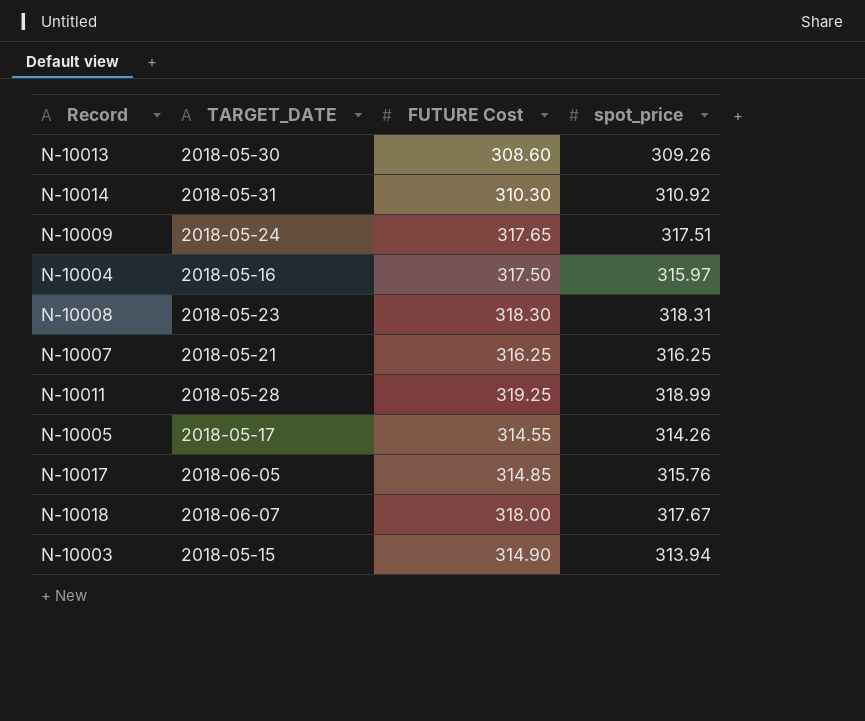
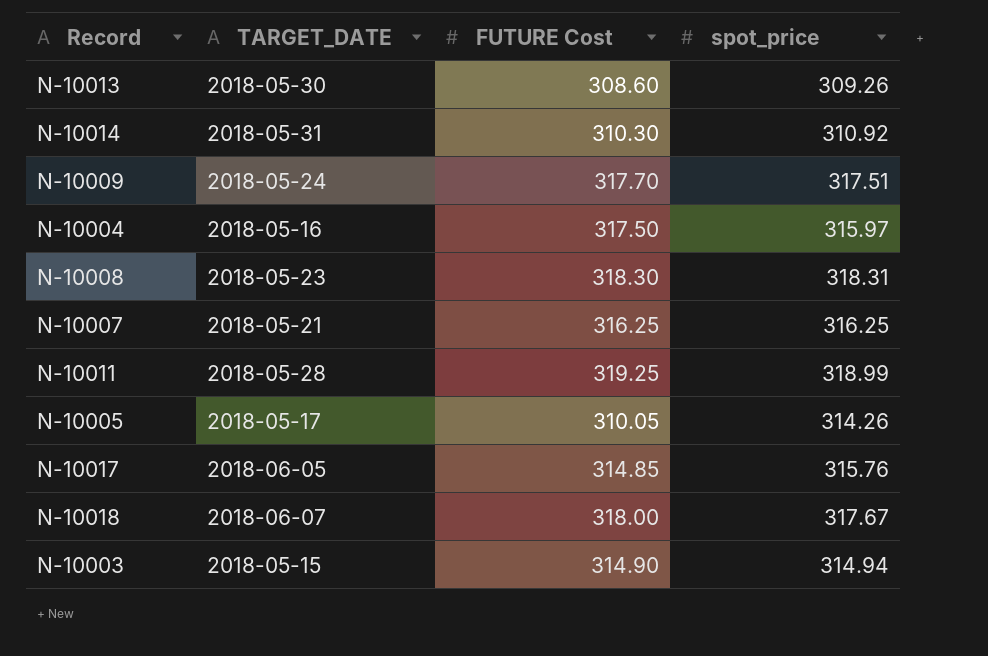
N-10009 | FUTURE Cost: 317.65 -> 317.70
N-10005 | FUTURE Cost: 314.55 -> 310.05
N-10003 | spot_price: 313.94 -> 314.94

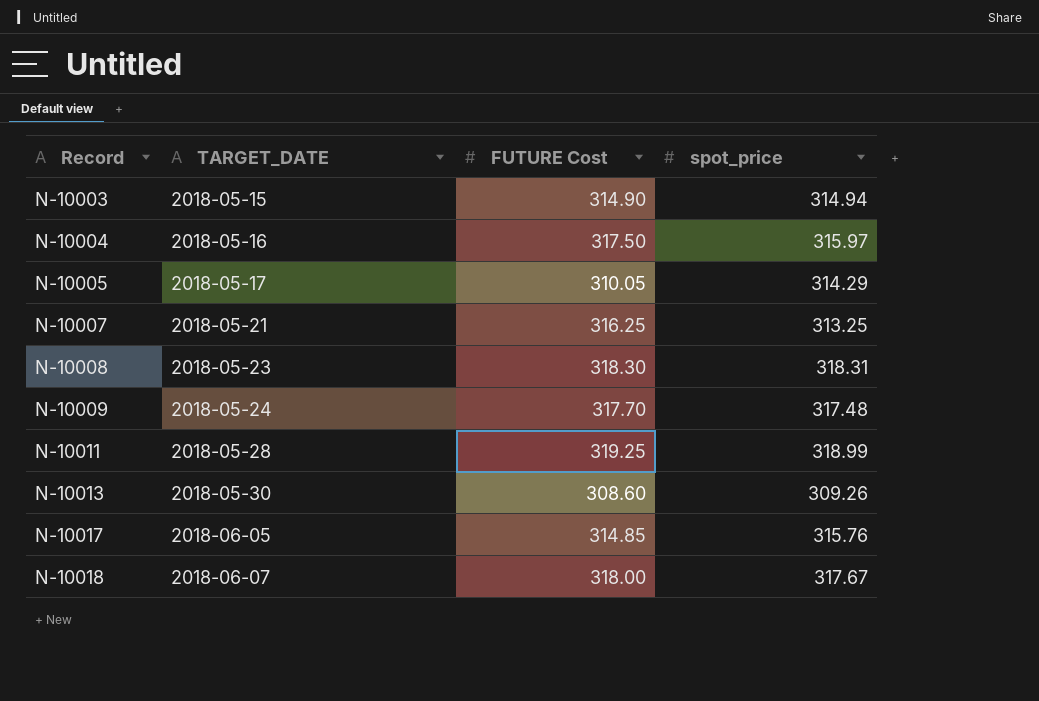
row order: none -> Record ascending
row N-10014: 2018-05-31 | 310.30 | 310.92 -> none
N-10005 | spot_price: 314.26 -> 314.29
N-10007 | spot_price: 316.25 -> 313.25
N-10009 | spot_price: 317.51 -> 317.48

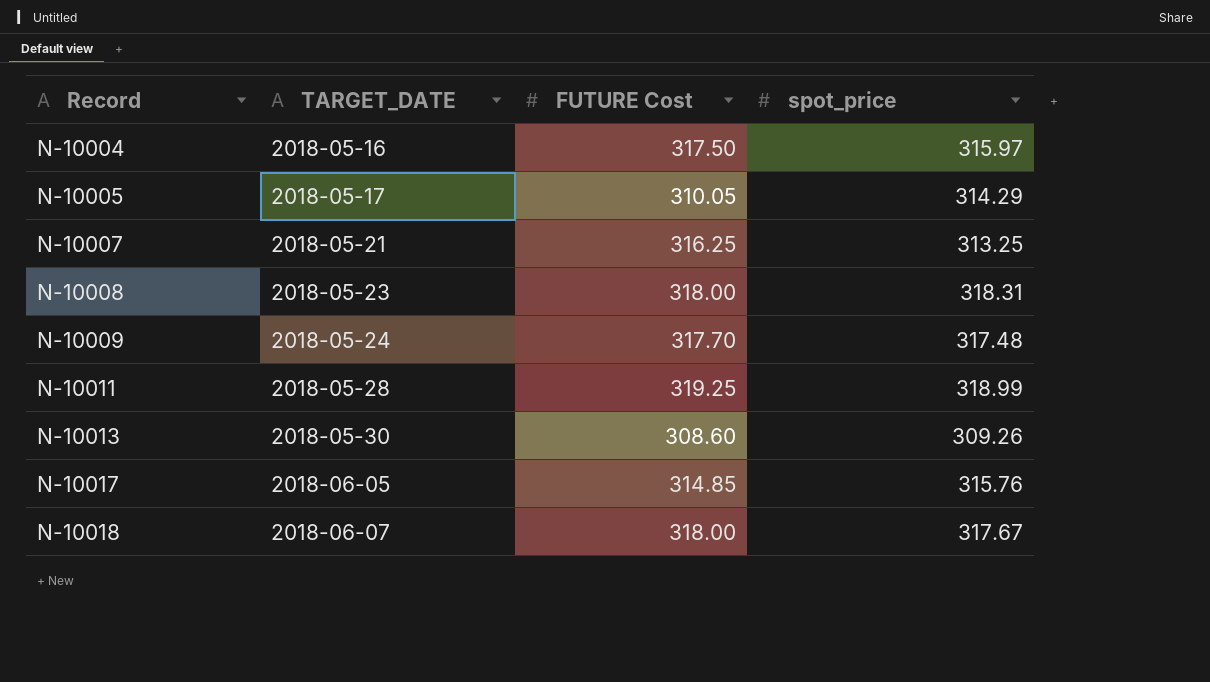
row N-10003: 2018-05-15 | 314.90 | 314.94 -> none
N-10008 | FUTURE Cost: 318.30 -> 318.00

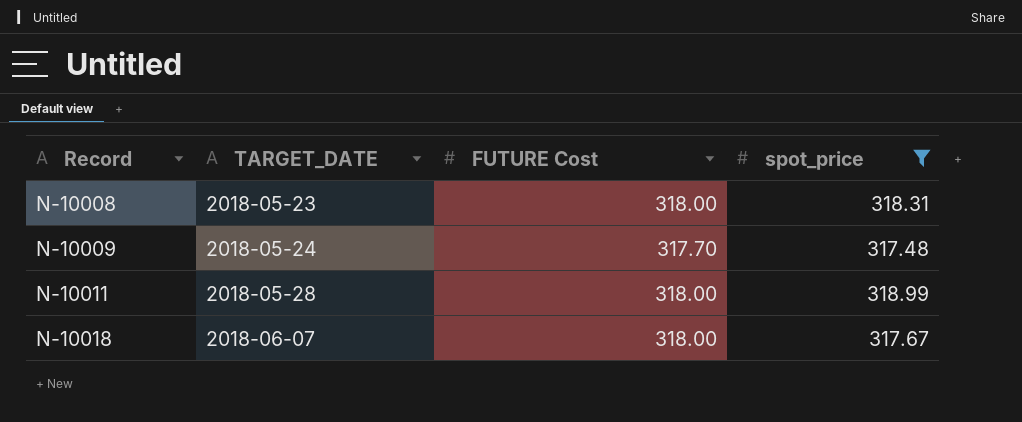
filter: none -> spot_price >= 317.48
N-10011 | FUTURE Cost: 319.25 -> 318.00

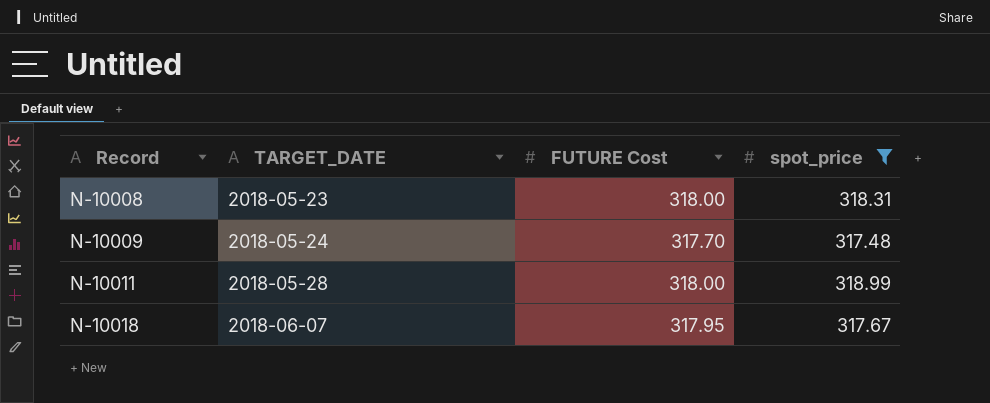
N-10018 | FUTURE Cost: 318.00 -> 317.95

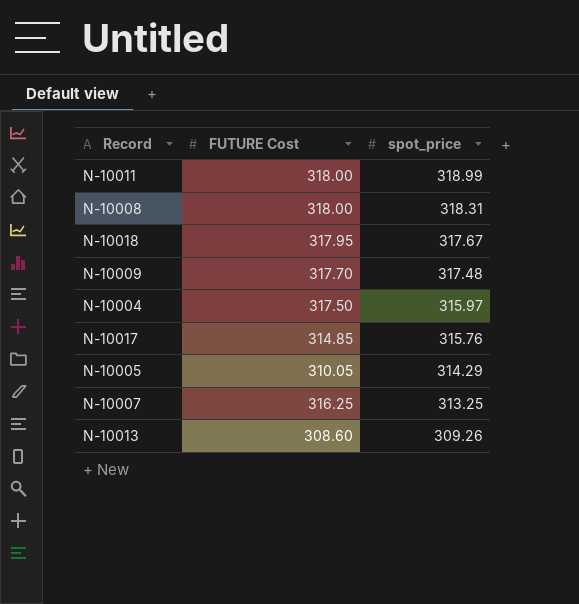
filter: spot_price >= 317.48 -> none
row order: Record ascending -> spot_price descending
column TARGET_DATE | position: 2 -> none

